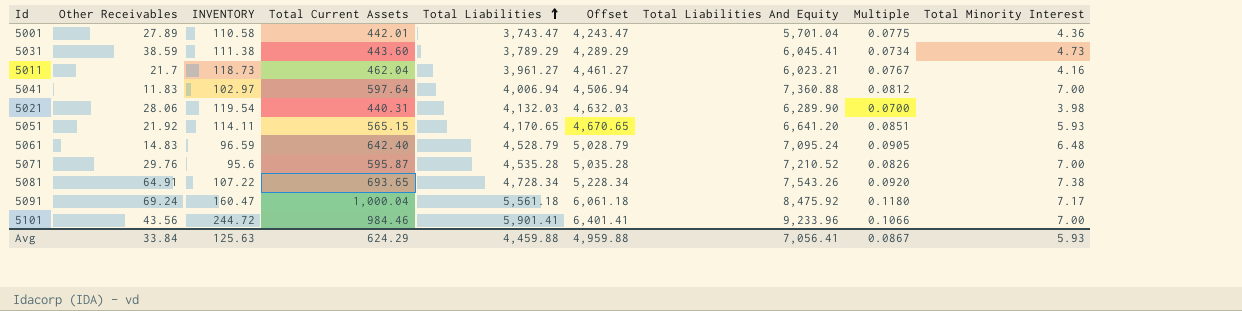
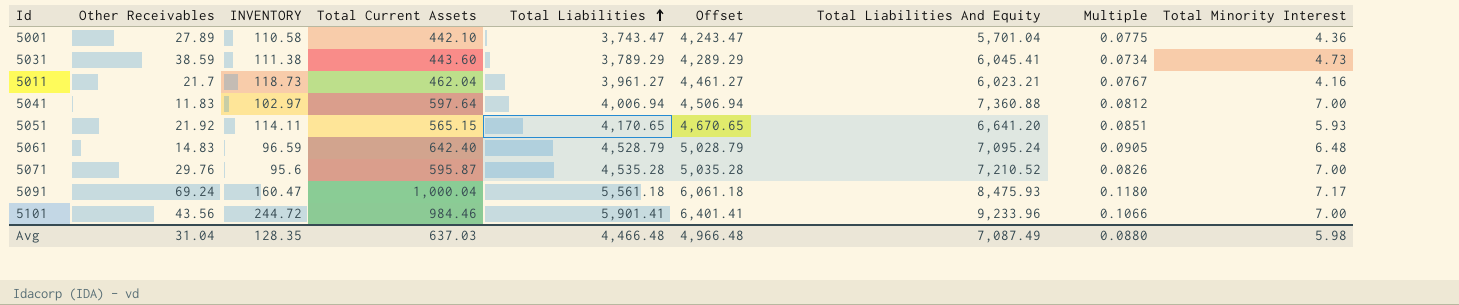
row 5021: 28.06 | 119.54 | 440.31 | 4,132.03 | 4,632.03 | 6,289.90 | 0.0700 | 3.98 -> none
row 5081: 64.91 | 107.22 | 693.65 | 4,728.34 | 5,228.34 | 7,543.26 | 0.0920 | 7.38 -> none
5001 | Total Current Assets: 442.01 -> 442.10
5091 | Total Liabilities And Equity: 8,475.92 -> 8,475.93
Avg | Other Receivables: 33.84 -> 31.04
Avg | INVENTORY: 125.63 -> 128.35
Avg | Total Current Assets: 624.29 -> 637.03
Avg | Total Liabilities: 4,459.88 -> 4,466.48
Avg | Offset: 4,959.88 -> 4,966.48
Avg | Total Liabilities And Equity: 7,056.41 -> 7,087.49
Avg | Multiple: 0.0867 -> 0.0880
Avg | Total Minority Interest: 5.93 -> 5.98

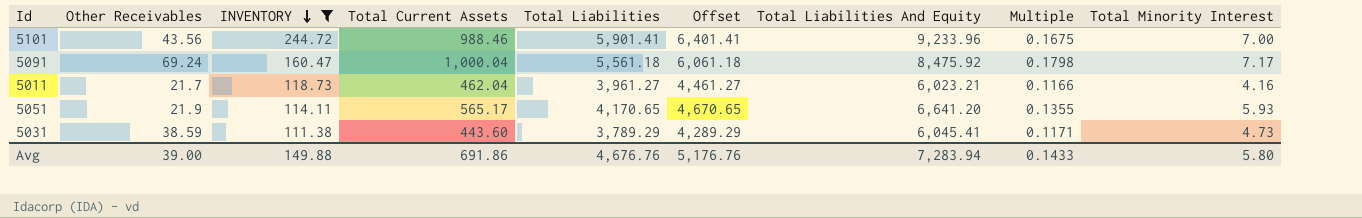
filter: none -> INVENTORY >= 111.38
row order: Total Liabilities ascending -> INVENTORY descending
column Multiple | formula: [Total Current Assets] / [Total Liabilities And Equity] -> [Total Current Assets] / [Total Liabilities]
5101 | Total Current Assets: 984.46 -> 988.46
5091 | Total Liabilities And Equity: 8,475.93 -> 8,475.92
5051 | Other Receivables: 21.92 -> 21.9
5051 | Total Current Assets: 565.15 -> 565.17
Avg | Other Receivables: 31.04 -> 39.00
Avg | INVENTORY: 128.35 -> 149.88
Avg | Total Current Assets: 637.03 -> 691.86
Avg | Total Liabilities: 4,466.48 -> 4,676.76
Avg | Offset: 4,966.48 -> 5,176.76
Avg | Total Liabilities And Equity: 7,087.49 -> 7,283.94
Avg | Multiple: 0.0880 -> 0.1433
Avg | Total Minority Interest: 5.98 -> 5.80

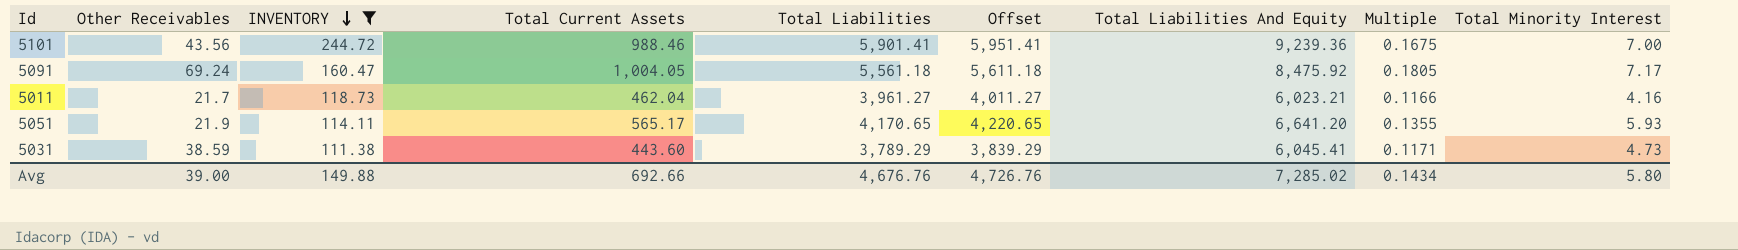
column Offset | formula: [Total Liabilities] + 500 -> [Total Liabilities] + 50
5101 | Total Liabilities And Equity: 9,233.96 -> 9,239.36
5091 | Total Current Assets: 1,000.04 -> 1,004.05
5091 | Multiple: 0.1798 -> 0.1805
Avg | Total Current Assets: 691.86 -> 692.66
Avg | Offset: 5,176.76 -> 4,726.76
Avg | Total Liabilities And Equity: 7,283.94 -> 7,285.02
Avg | Multiple: 0.1433 -> 0.1434

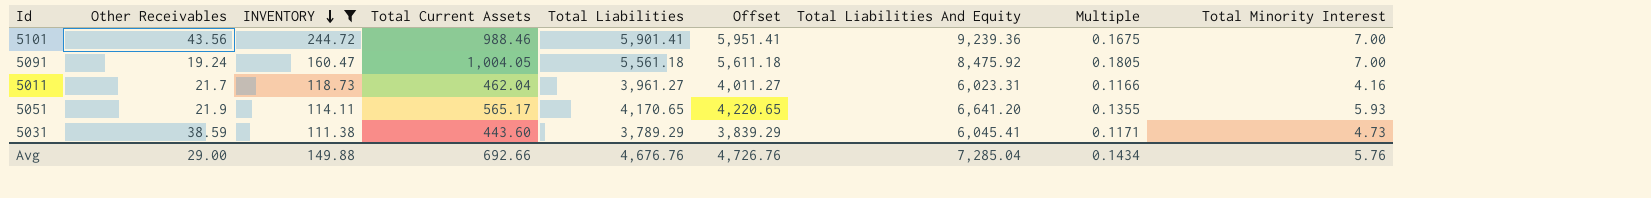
5091 | Other Receivables: 69.24 -> 19.24
5091 | Total Minority Interest: 7.17 -> 7.00
5011 | Total Liabilities And Equity: 6,023.21 -> 6,023.31
Avg | Other Receivables: 39.00 -> 29.00
Avg | Total Liabilities And Equity: 7,285.02 -> 7,285.04
Avg | Total Minority Interest: 5.80 -> 5.76

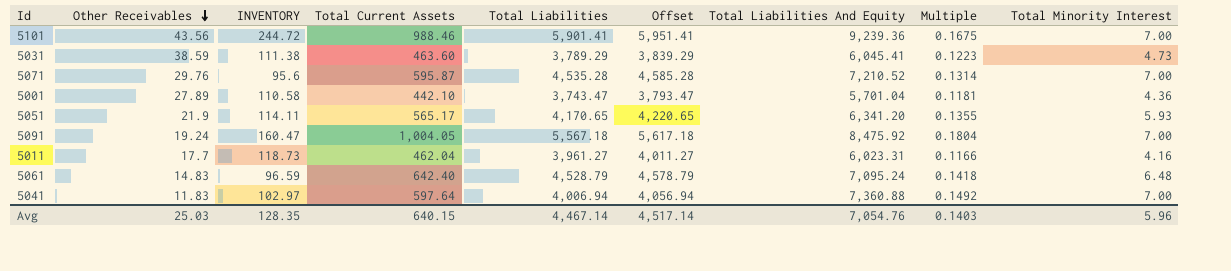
filter: INVENTORY >= 111.38 -> none
row order: INVENTORY descending -> Other Receivables descending
5031 | Total Current Assets: 443.60 -> 463.60
5031 | Multiple: 0.1171 -> 0.1223
5051 | Total Liabilities And Equity: 6,641.20 -> 6,341.20
5091 | Total Liabilities: 5,561.18 -> 5,567.18
5091 | Offset: 5,611.18 -> 5,617.18
5091 | Multiple: 0.1805 -> 0.1804
5011 | Other Receivables: 21.7 -> 17.7
Avg | Other Receivables: 29.00 -> 25.03
Avg | INVENTORY: 149.88 -> 128.35
Avg | Total Current Assets: 692.66 -> 640.15
Avg | Total Liabilities: 4,676.76 -> 4,467.14
Avg | Offset: 4,726.76 -> 4,517.14
Avg | Total Liabilities And Equity: 7,285.04 -> 7,054.76
Avg | Multiple: 0.1434 -> 0.1403
Avg | Total Minority Interest: 5.76 -> 5.96

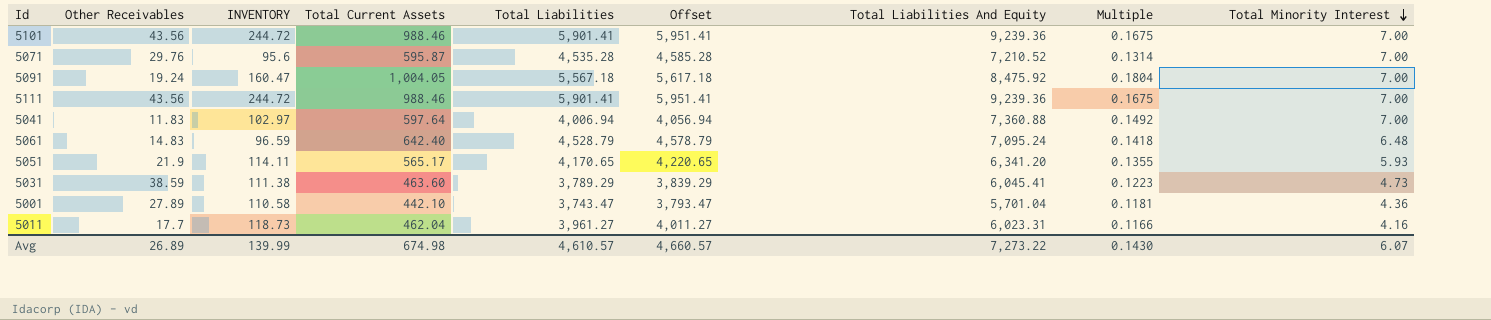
row order: Other Receivables descending -> Total Minority Interest descending
row 5111: none -> 43.56 | 244.72 | 988.46 | 5,901.41 | 5,951.41 | 9,239.36 | 0.1675 | 7.00
Avg | Other Receivables: 25.03 -> 26.89
Avg | INVENTORY: 128.35 -> 139.99
Avg | Total Current Assets: 640.15 -> 674.98
Avg | Total Liabilities: 4,467.14 -> 4,610.57
Avg | Offset: 4,517.14 -> 4,660.57
Avg | Total Liabilities And Equity: 7,054.76 -> 7,273.22
Avg | Multiple: 0.1403 -> 0.1430
Avg | Total Minority Interest: 5.96 -> 6.07

